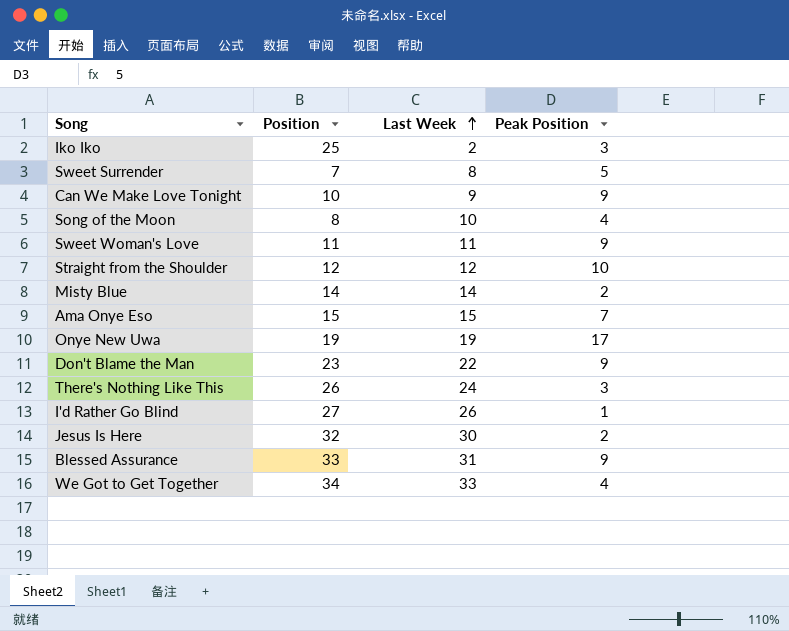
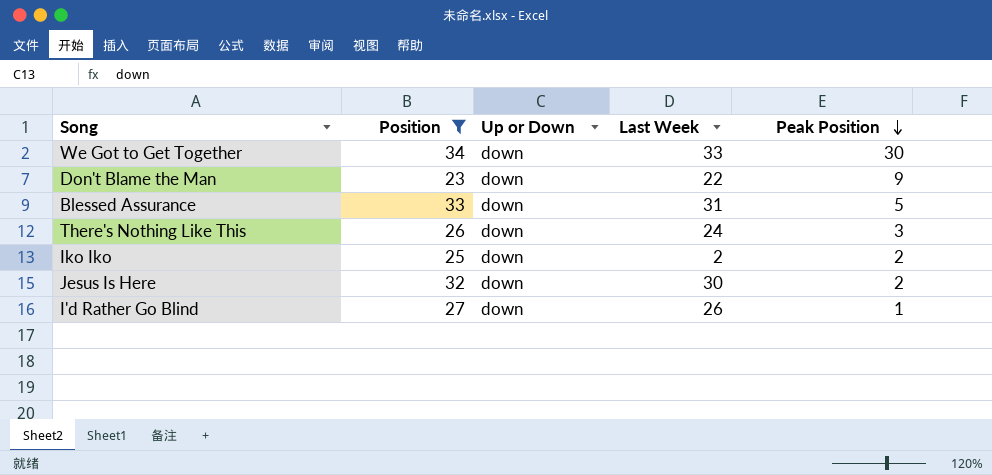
filter: none -> Position >= 23
row order: Last Week ascending -> Peak Position descending
column Up or Down | position: none -> 3
We Got to Get Together | Peak Position: 4 -> 30
Blessed Assurance | Peak Position: 9 -> 5
Iko Iko | Peak Position: 3 -> 2

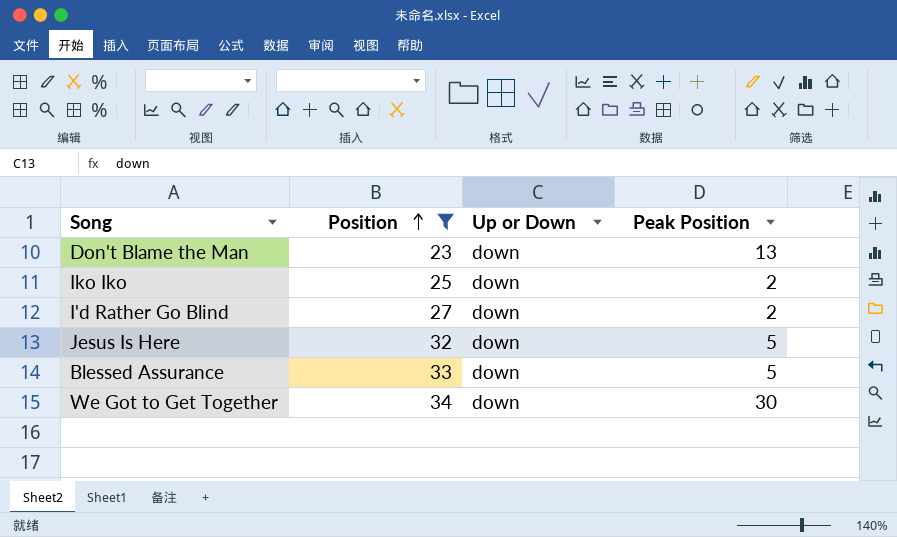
row order: Peak Position descending -> Position ascending
column Last Week | position: 4 -> none
row There's Nothing Like This: 26 | down | 24 | 3 -> none
Don't Blame the Man | Peak Position: 9 -> 13
I'd Rather Go Blind | Peak Position: 1 -> 2
Jesus Is Here | Peak Position: 2 -> 5

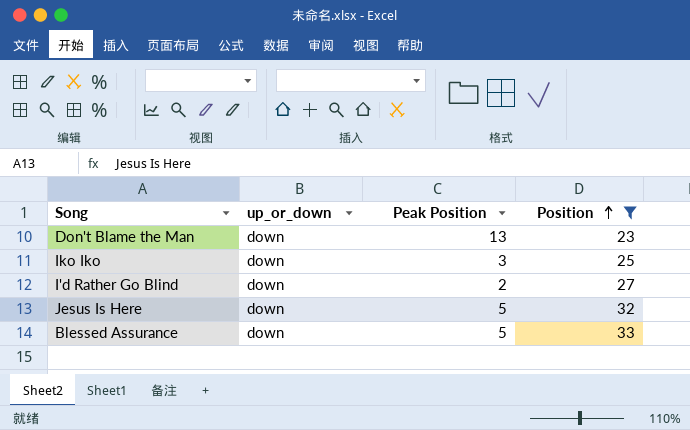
column name: Up or Down -> up_or_down
column Position | position: 2 -> 4
row We Got to Get Together: 34 | down | 30 -> none
Iko Iko | Peak Position: 2 -> 3

